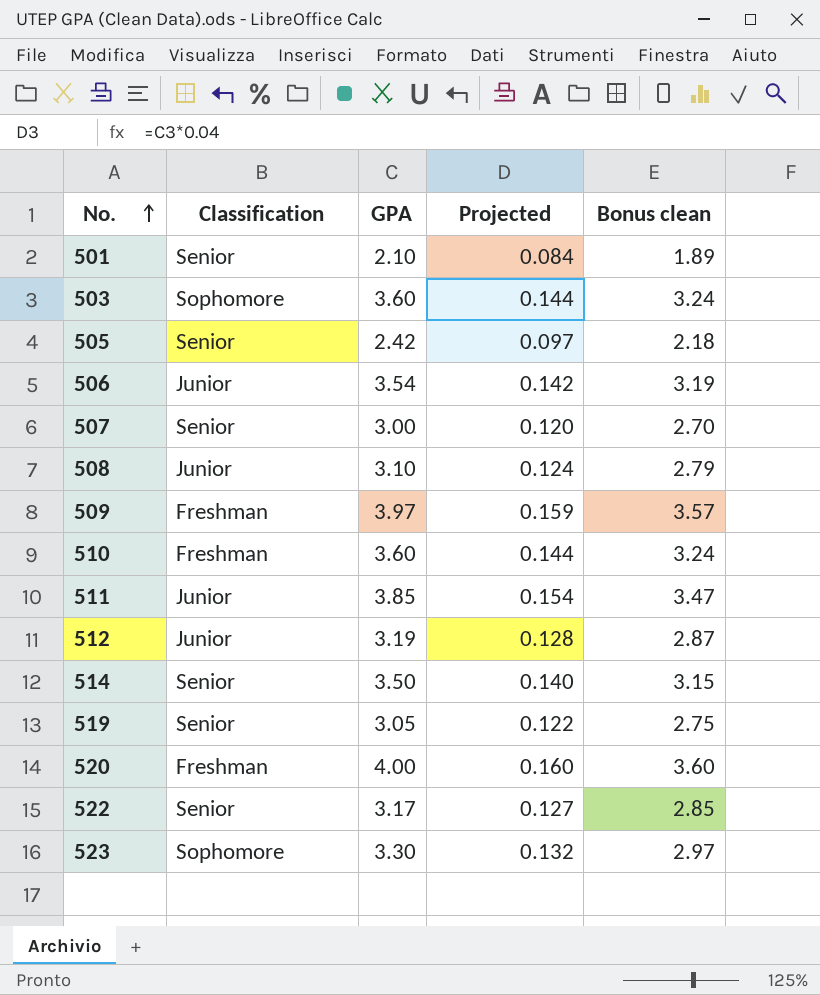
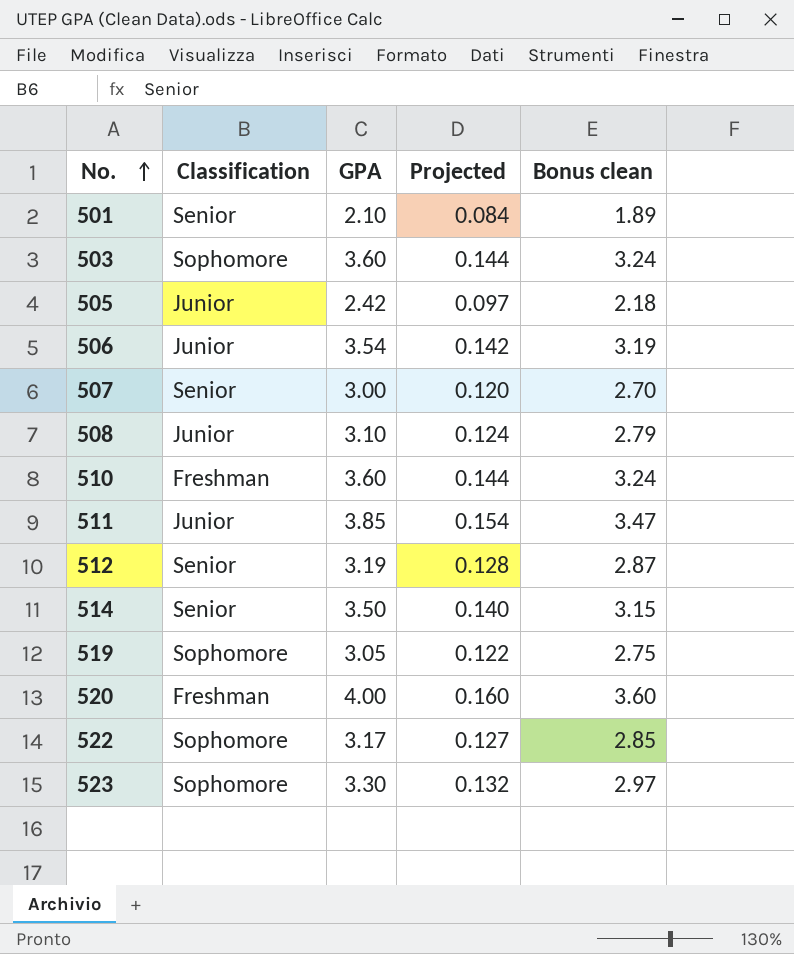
row 509: Freshman | 3.97 | 0.159 | 3.57 -> none
505 | Classification: Senior -> Junior
512 | Classification: Junior -> Senior
519 | Classification: Senior -> Sophomore
522 | Classification: Senior -> Sophomore

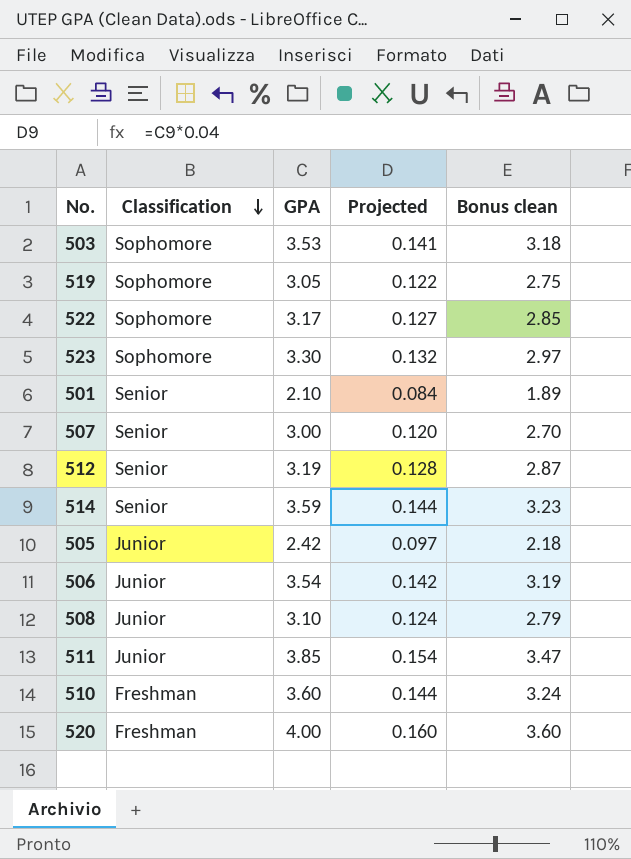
row order: No. ascending -> Classification descending
503 | GPA: 3.60 -> 3.53
503 | Projected: 0.144 -> 0.141
503 | Bonus clean: 3.24 -> 3.18
514 | GPA: 3.50 -> 3.59
514 | Projected: 0.140 -> 0.144
514 | Bonus clean: 3.15 -> 3.23

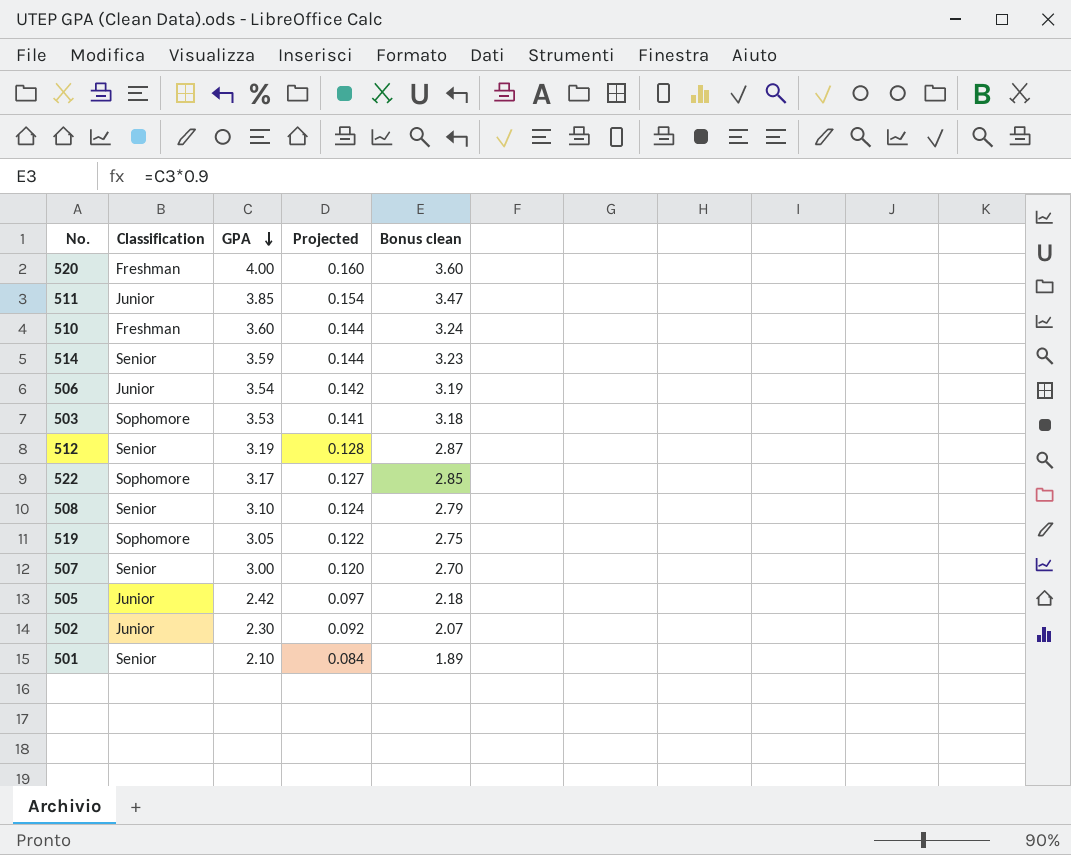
row order: Classification descending -> GPA descending
row 523: Sophomore | 3.30 | 0.132 | 2.97 -> none
508 | Classification: Junior -> Senior
row 502: none -> Junior | 2.30 | 0.092 | 2.07

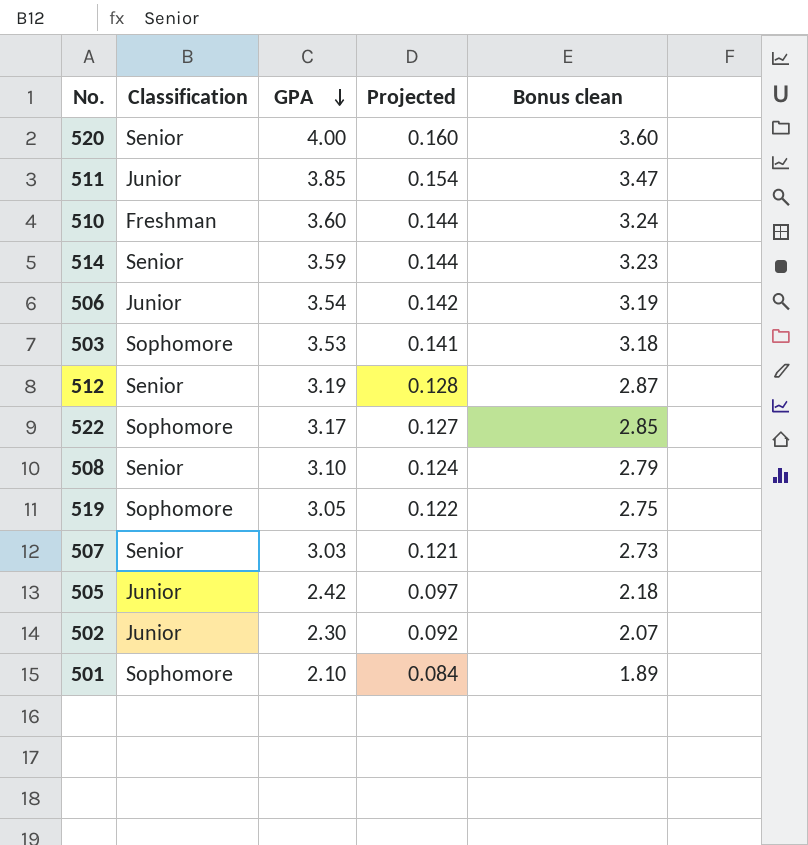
520 | Classification: Freshman -> Senior
507 | GPA: 3.00 -> 3.03
507 | Projected: 0.120 -> 0.121
507 | Bonus clean: 2.70 -> 2.73
501 | Classification: Senior -> Sophomore

